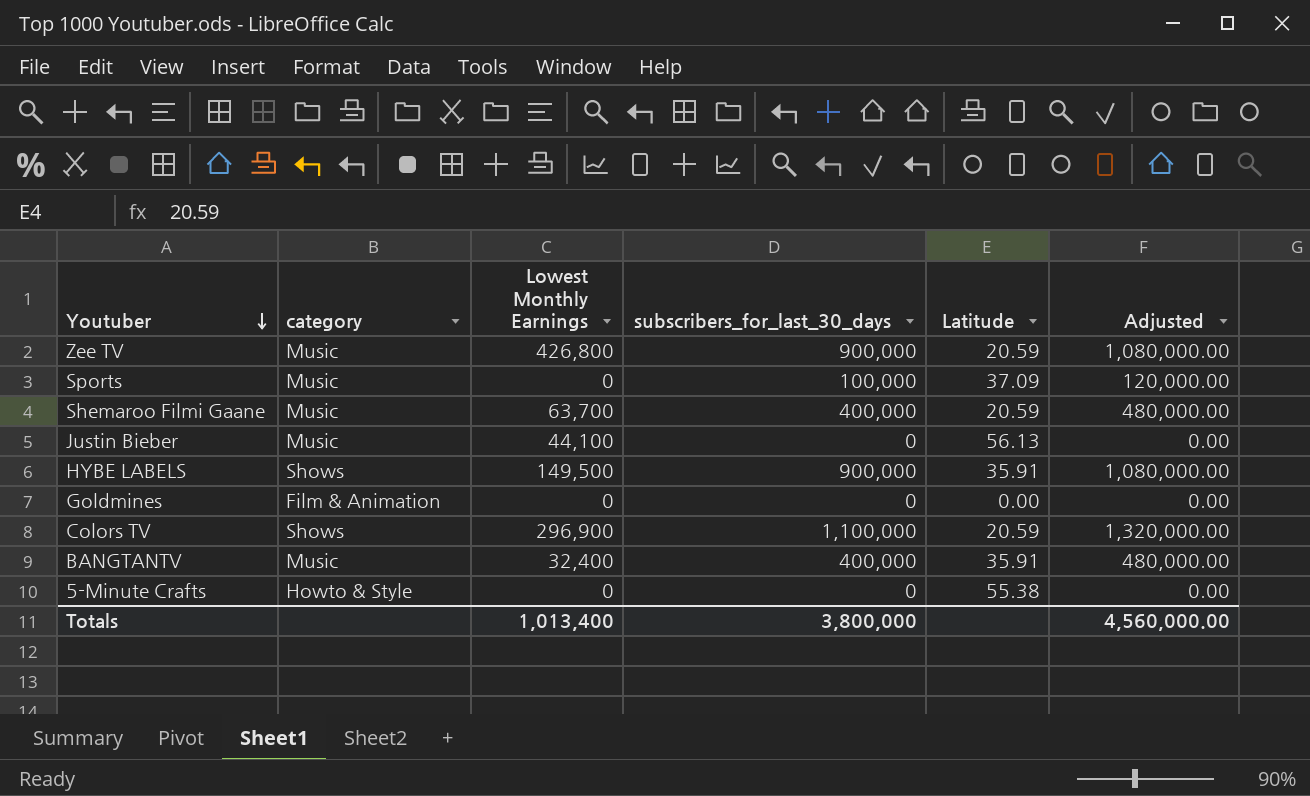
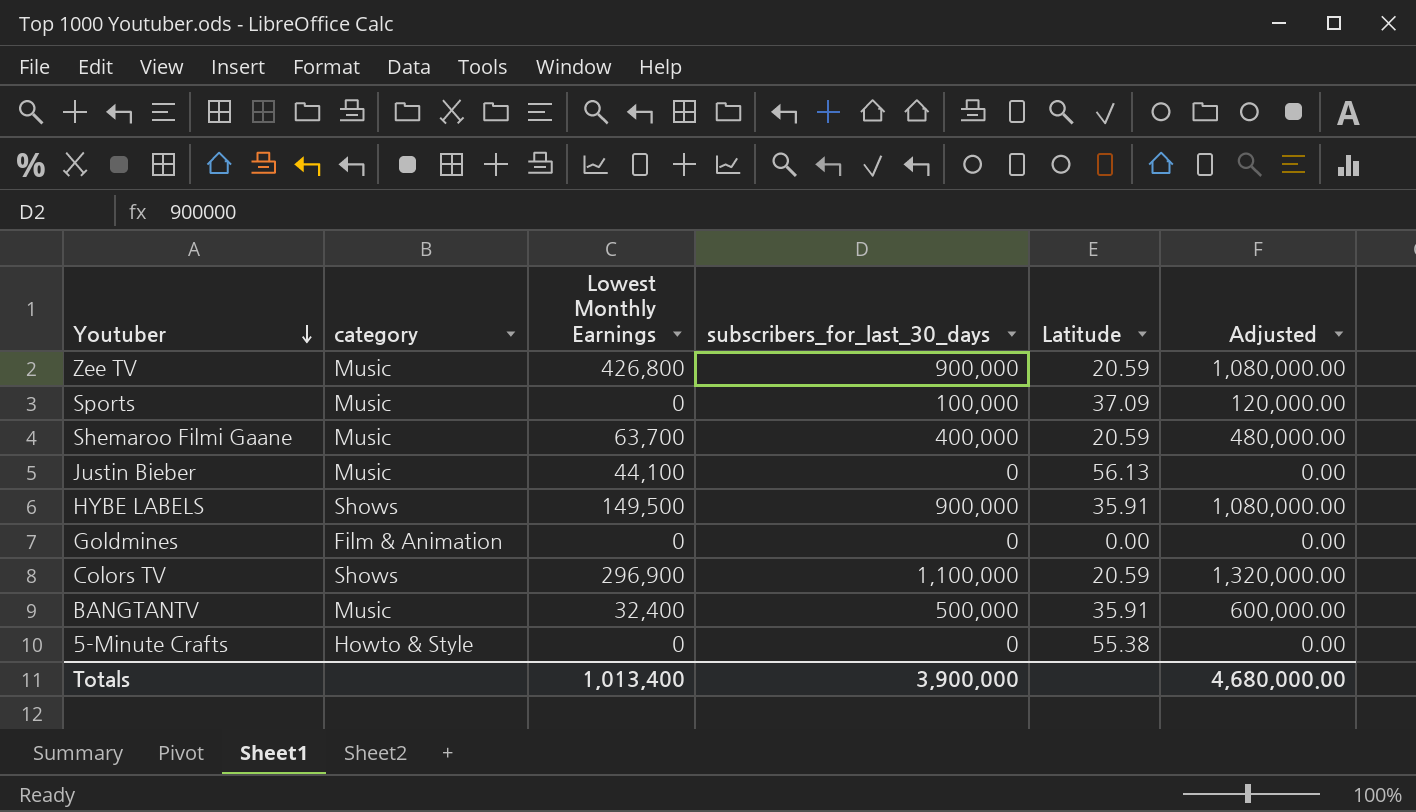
BANGTANTV | subscribers_for_last_30_days: 400,000 -> 500,000
BANGTANTV | Adjusted: 480,000.00 -> 600,000.00
Totals | subscribers_for_last_30_days: 3,800,000 -> 3,900,000
Totals | Adjusted: 4,560,000.00 -> 4,680,000.00

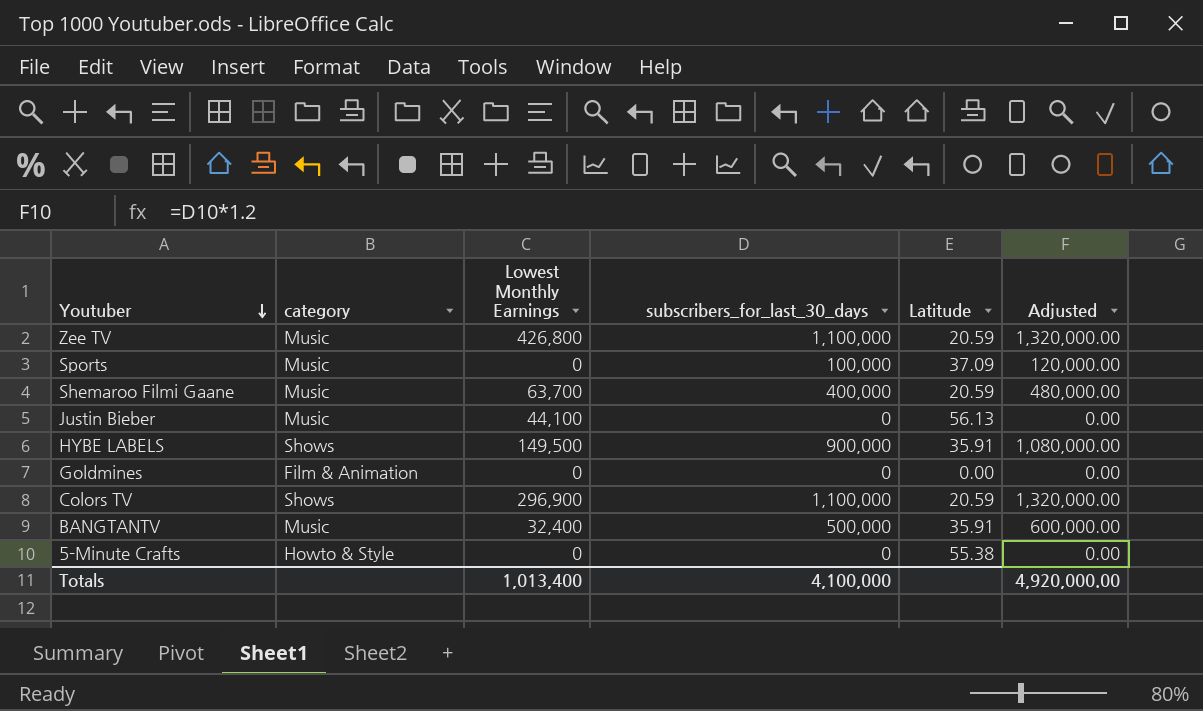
Zee TV | subscribers_for_last_30_days: 900,000 -> 1,100,000
Zee TV | Adjusted: 1,080,000.00 -> 1,320,000.00
Totals | subscribers_for_last_30_days: 3,900,000 -> 4,100,000
Totals | Adjusted: 4,680,000.00 -> 4,920,000.00

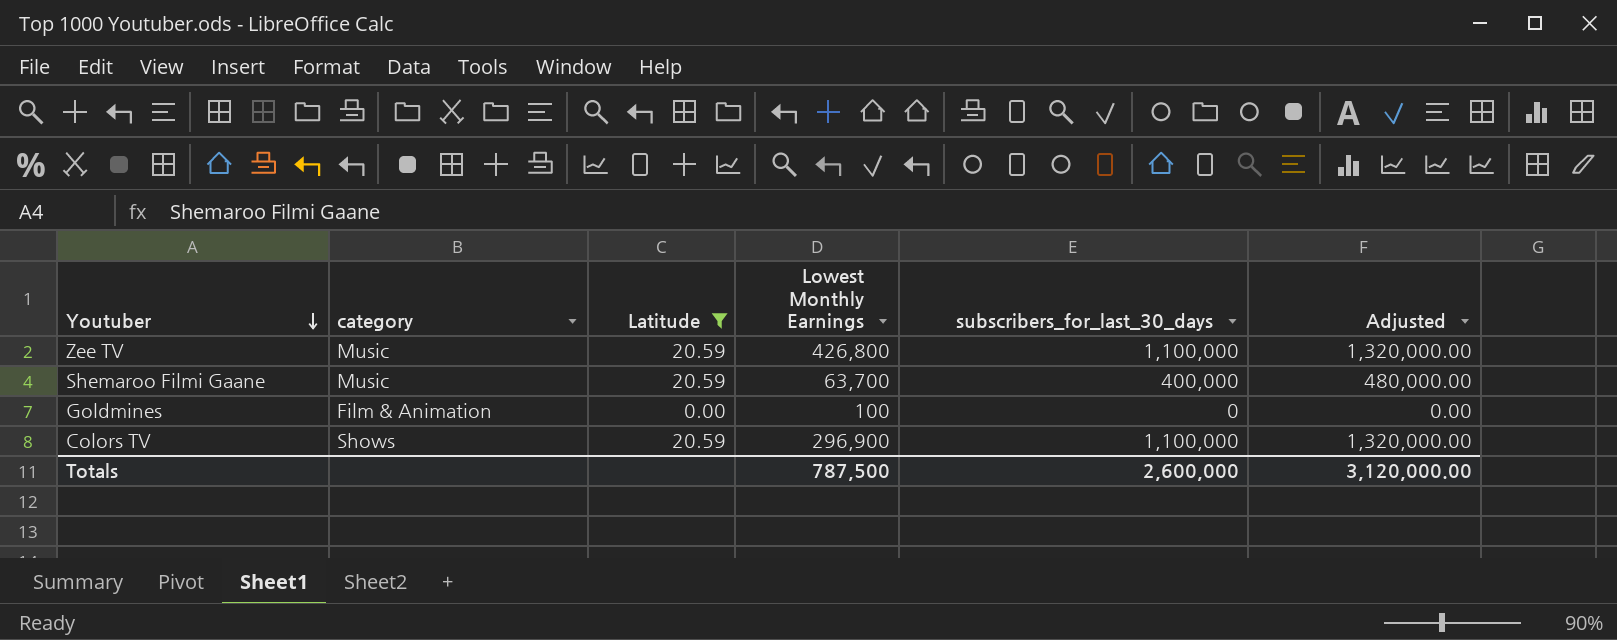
filter: none -> Latitude <= 20.59
column Latitude | position: 5 -> 3
Goldmines | Lowest Monthly Earnings: 0 -> 100
Totals | Lowest Monthly Earnings: 1,013,400 -> 787,500
Totals | subscribers_for_last_30_days: 4,100,000 -> 2,600,000
Totals | Adjusted: 4,920,000.00 -> 3,120,000.00

